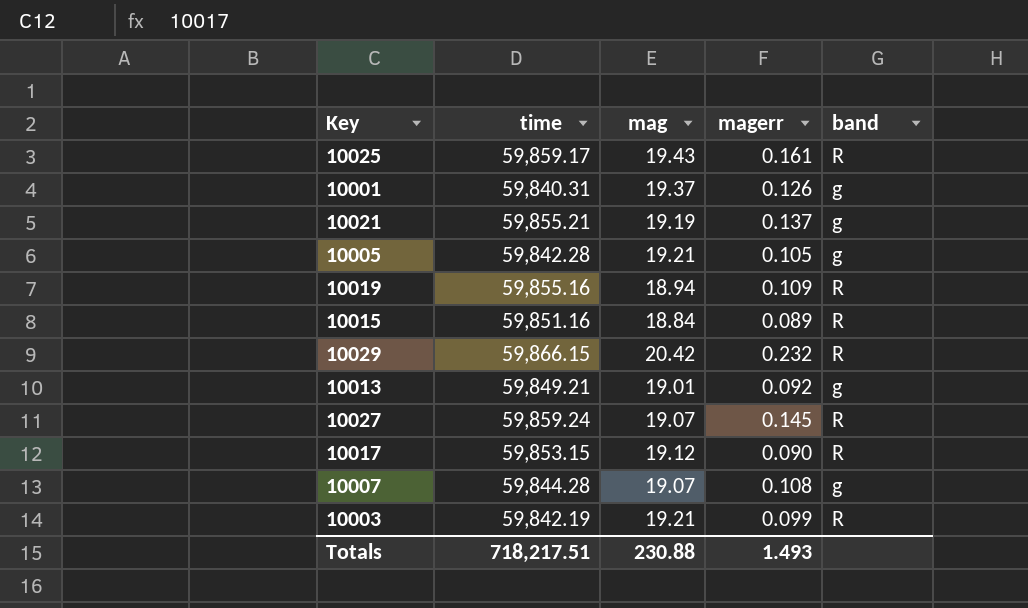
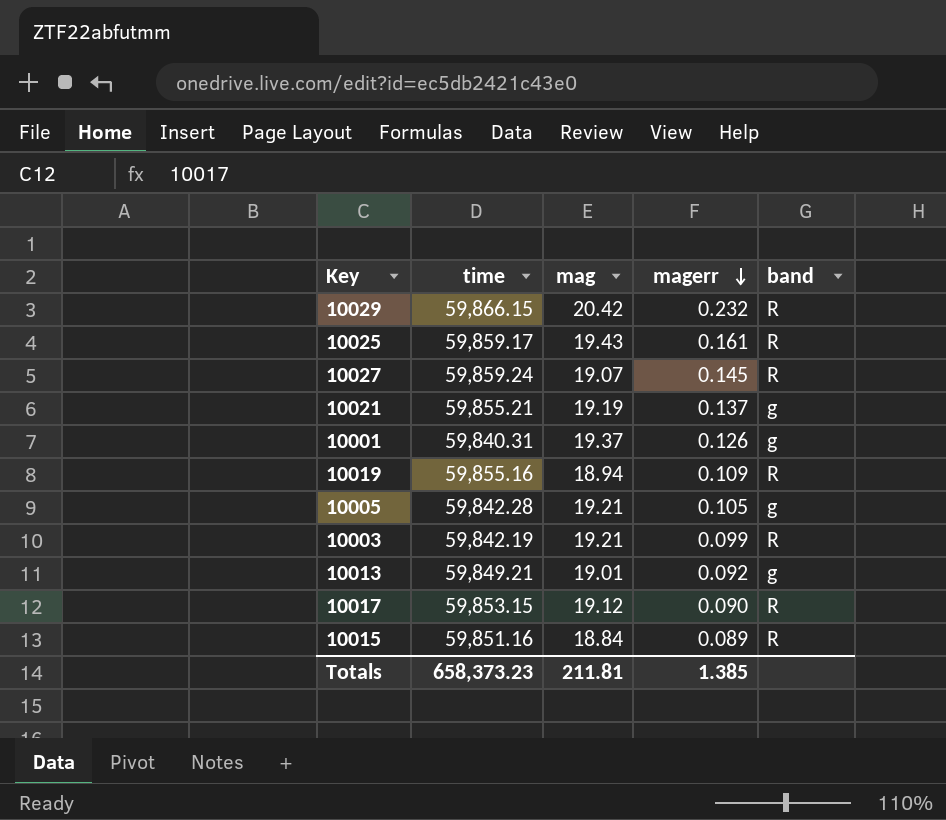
row order: none -> magerr descending
row 10007: 59,844.28 | 19.07 | 0.108 | g -> none
Totals | time: 718,217.51 -> 658,373.23
Totals | mag: 230.88 -> 211.81
Totals | magerr: 1.493 -> 1.385

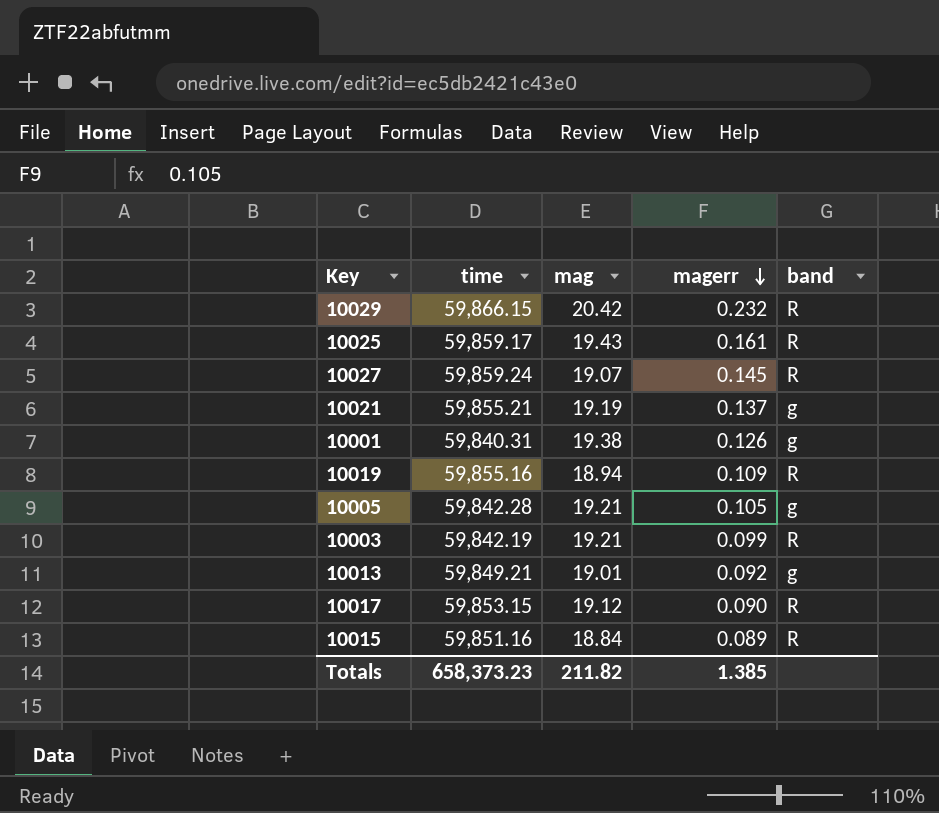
10001 | mag: 19.37 -> 19.38
Totals | mag: 211.81 -> 211.82

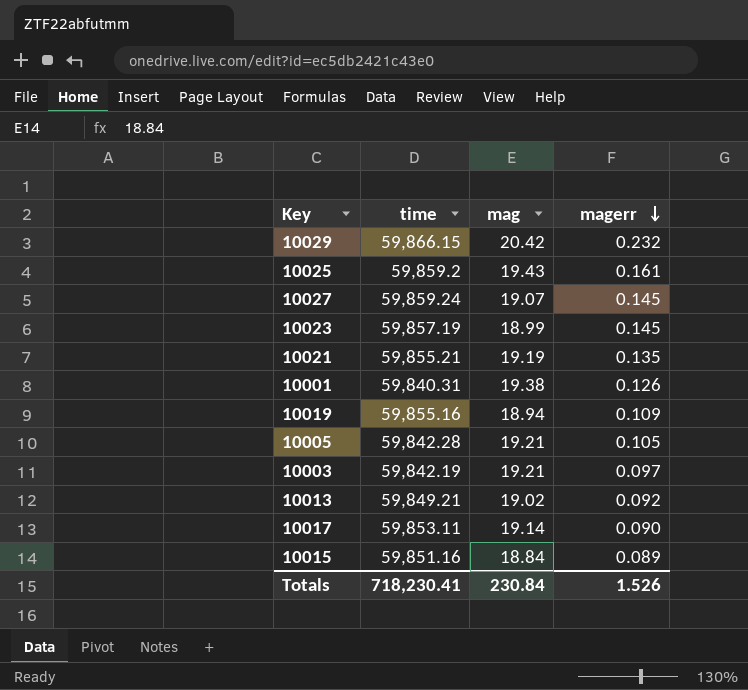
column band | position: 5 -> none
10025 | time: 59,859.17 -> 59,859.2
row 10023: none -> 59,857.19 | 18.99 | 0.145
10021 | magerr: 0.137 -> 0.135
10003 | magerr: 0.099 -> 0.097
10013 | mag: 19.01 -> 19.02
10017 | time: 59,853.15 -> 59,853.11
10017 | mag: 19.12 -> 19.14
Totals | time: 658,373.23 -> 718,230.41
Totals | mag: 211.82 -> 230.84
Totals | magerr: 1.385 -> 1.526

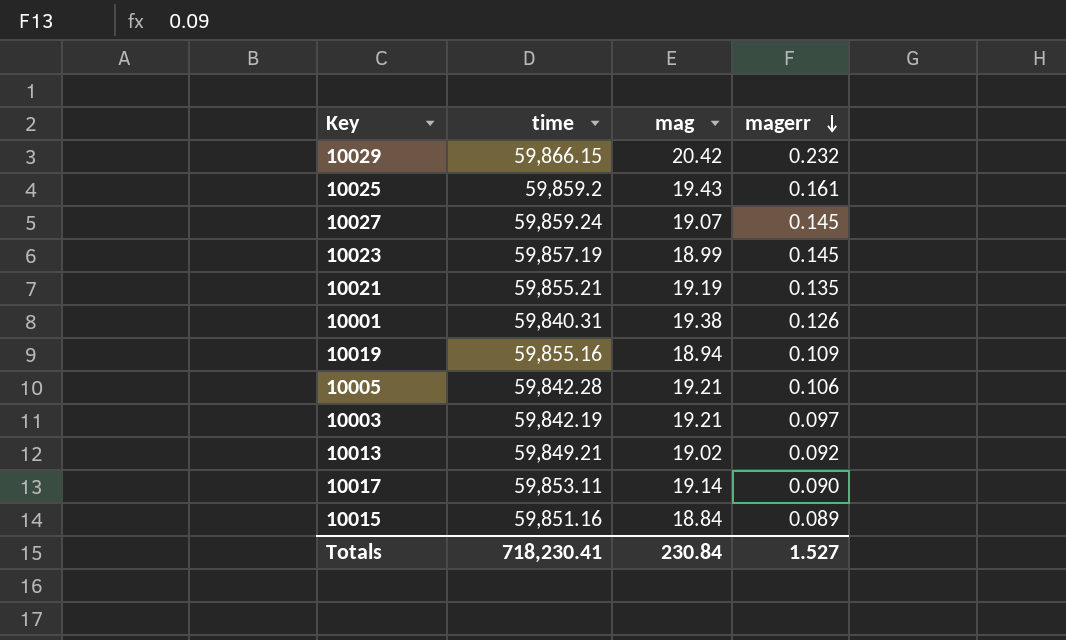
10005 | magerr: 0.105 -> 0.106
Totals | magerr: 1.526 -> 1.527

